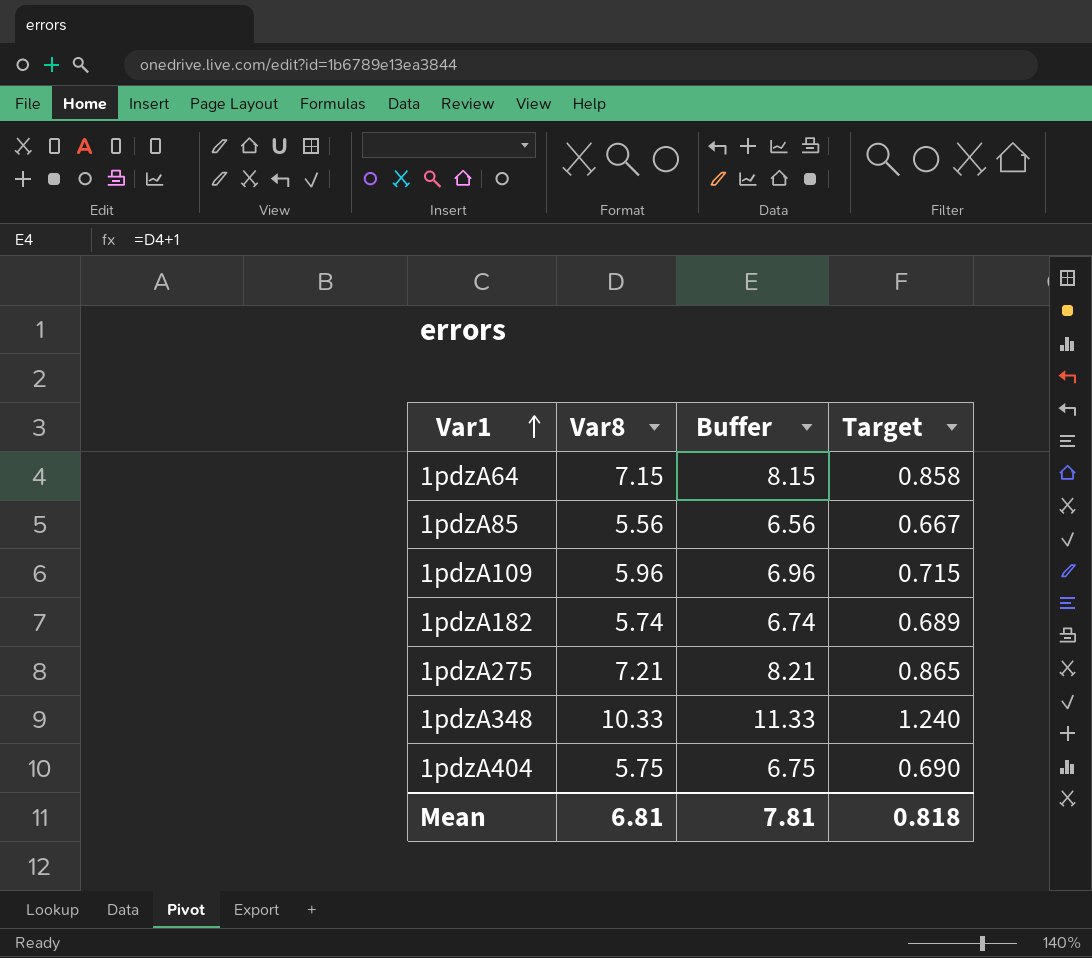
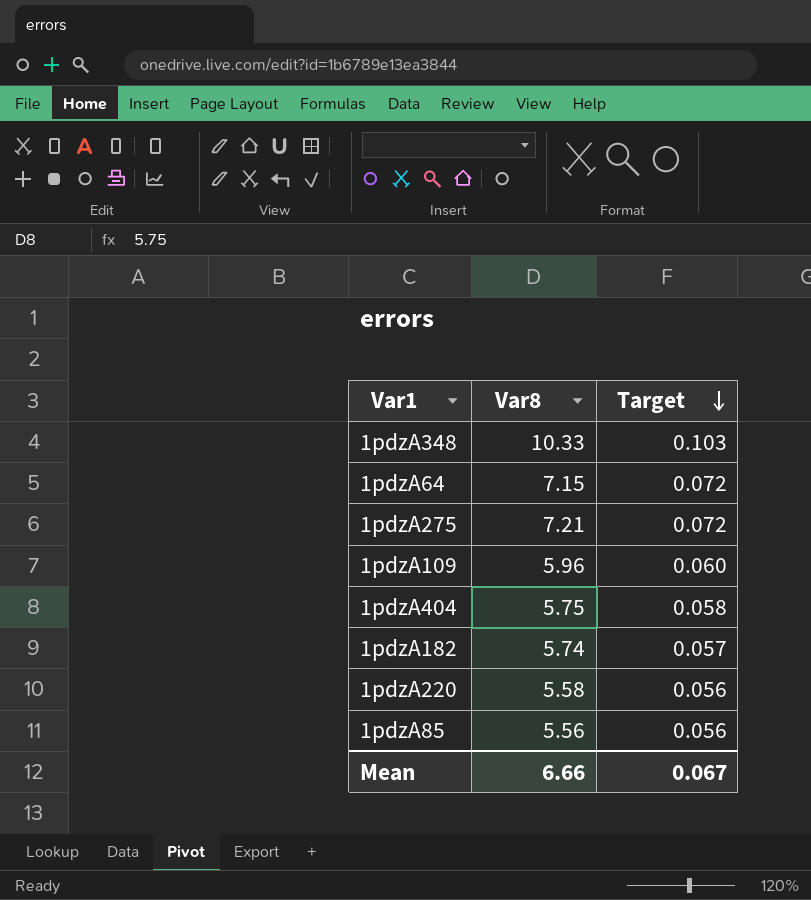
row order: Var1 ascending -> Target descending
column Buffer | formula: [Var8] + 1 -> none
column Target | formula: [Var8] * 0.12 -> [Var8] * 0.01
row 1pdzA220: none -> 5.58 | 0.056
Mean | Var8: 6.81 -> 6.66
Mean | Target: 0.818 -> 0.067

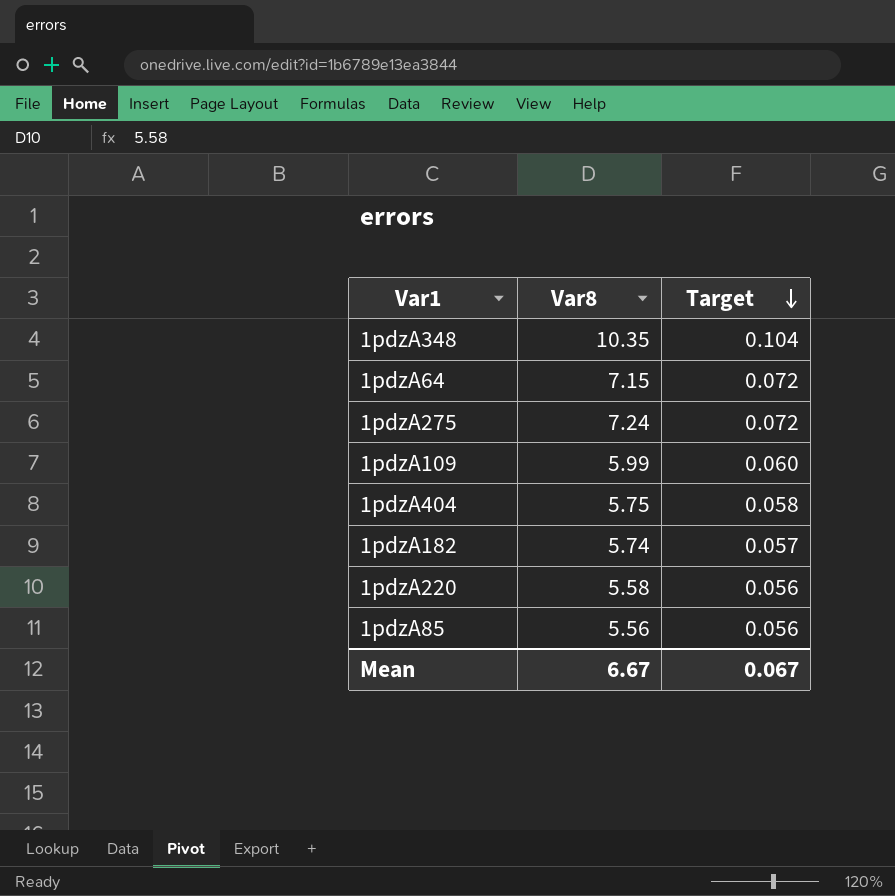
1pdzA348 | Var8: 10.33 -> 10.35
1pdzA348 | Target: 0.103 -> 0.104
1pdzA275 | Var8: 7.21 -> 7.24
1pdzA109 | Var8: 5.96 -> 5.99
Mean | Var8: 6.66 -> 6.67

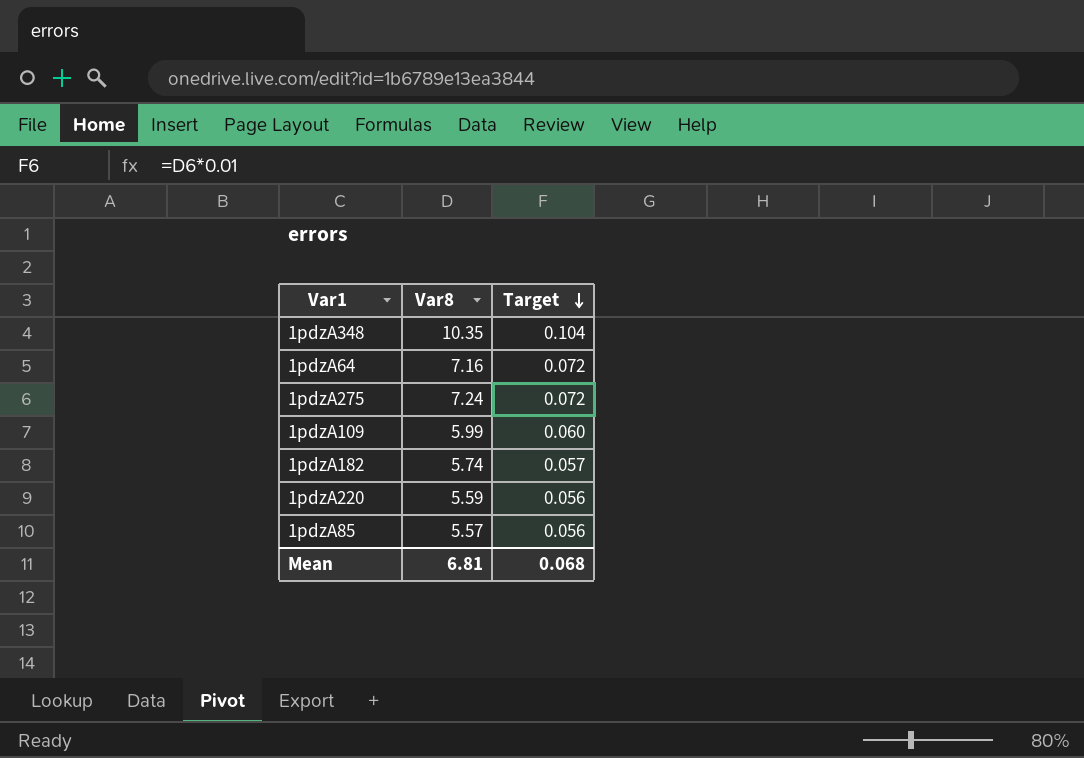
row 1pdzA404: 5.75 | 0.058 -> none
1pdzA64 | Var8: 7.15 -> 7.16
1pdzA220 | Var8: 5.58 -> 5.59
1pdzA85 | Var8: 5.56 -> 5.57
Mean | Var8: 6.67 -> 6.81
Mean | Target: 0.067 -> 0.068

